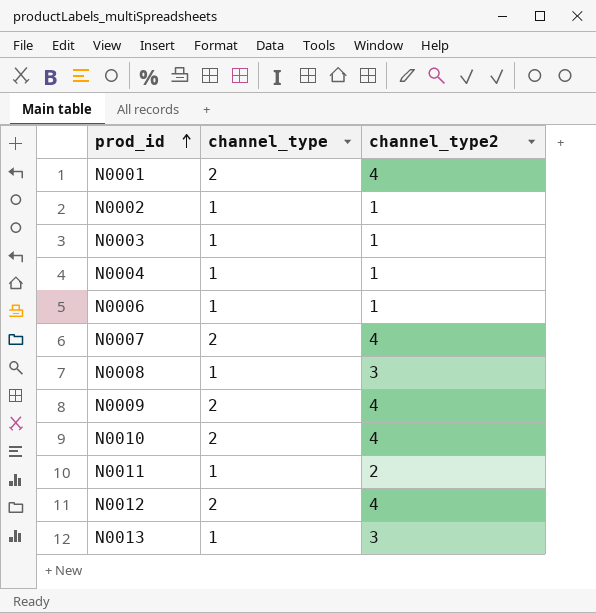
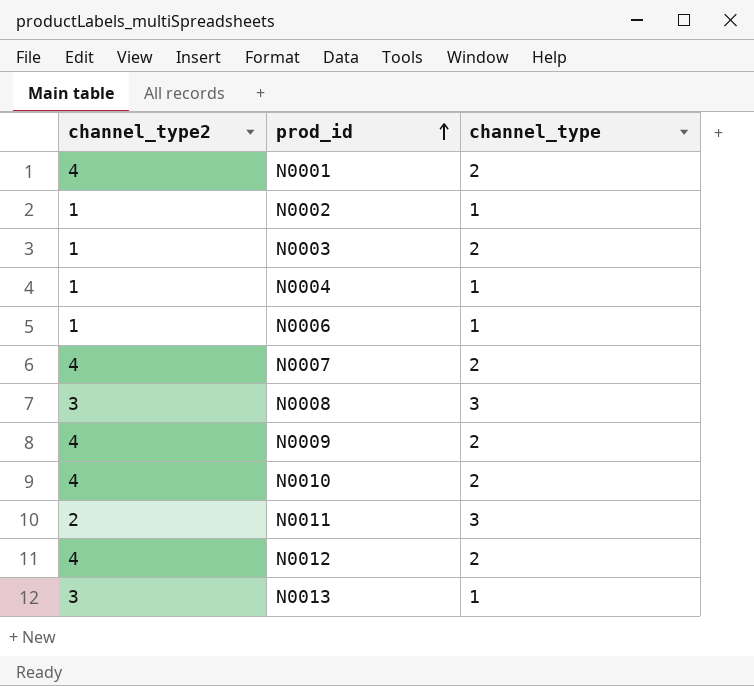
column channel_type2 | position: 3 -> 1
N0003 | channel_type: 1 -> 2
N0008 | channel_type: 1 -> 3
N0011 | channel_type: 1 -> 3

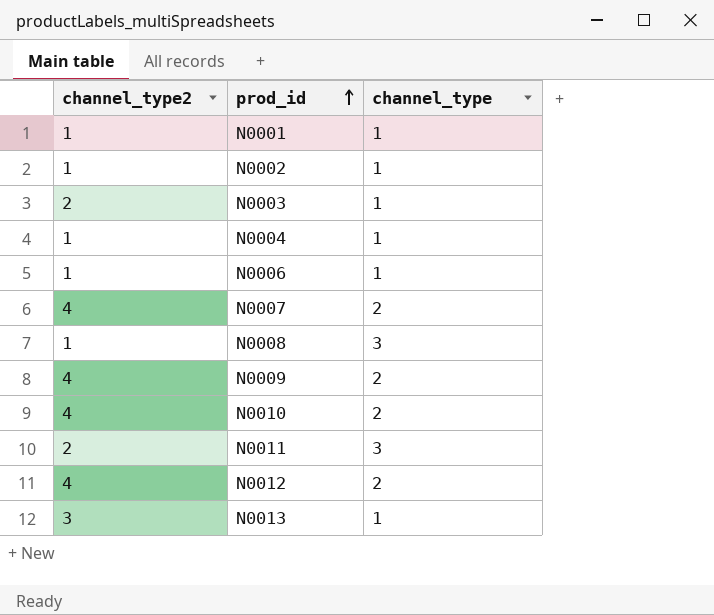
N0001 | channel_type2: 4 -> 1
N0001 | channel_type: 2 -> 1
N0003 | channel_type2: 1 -> 2
N0003 | channel_type: 2 -> 1
N0008 | channel_type2: 3 -> 1

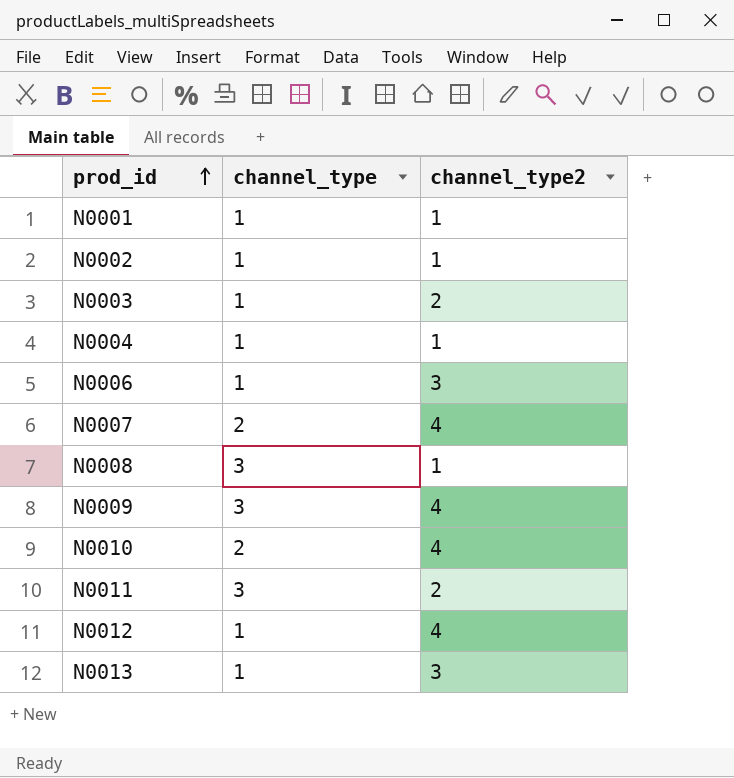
column channel_type2 | position: 1 -> 3
N0006 | channel_type2: 1 -> 3
N0009 | channel_type: 2 -> 3
N0012 | channel_type: 2 -> 1

